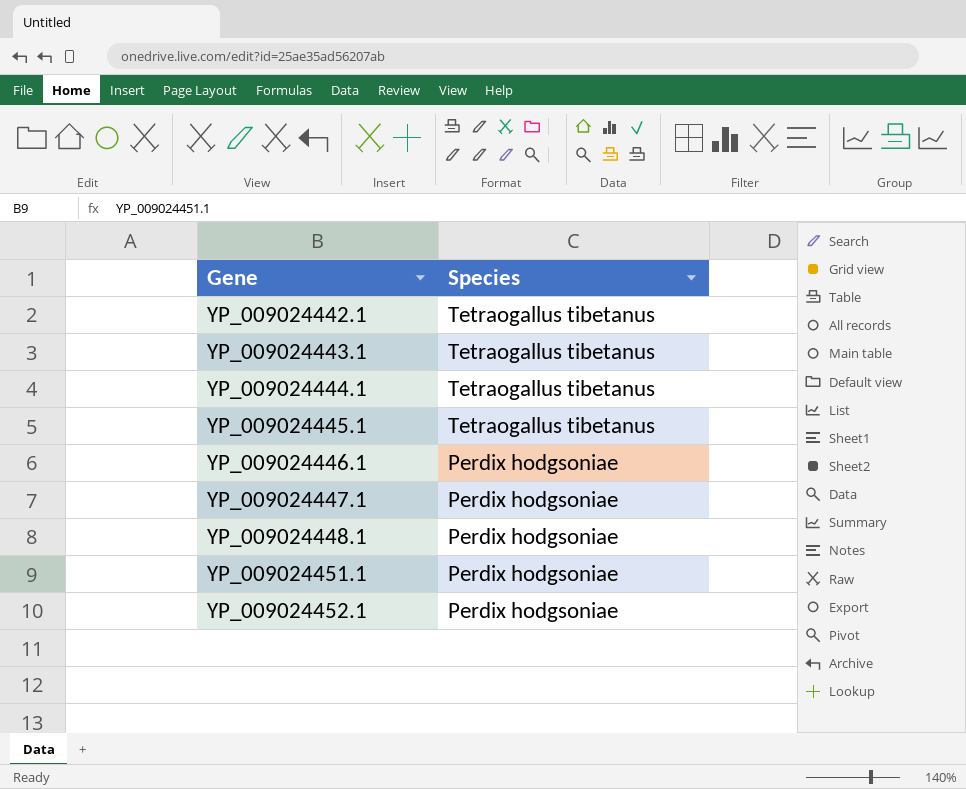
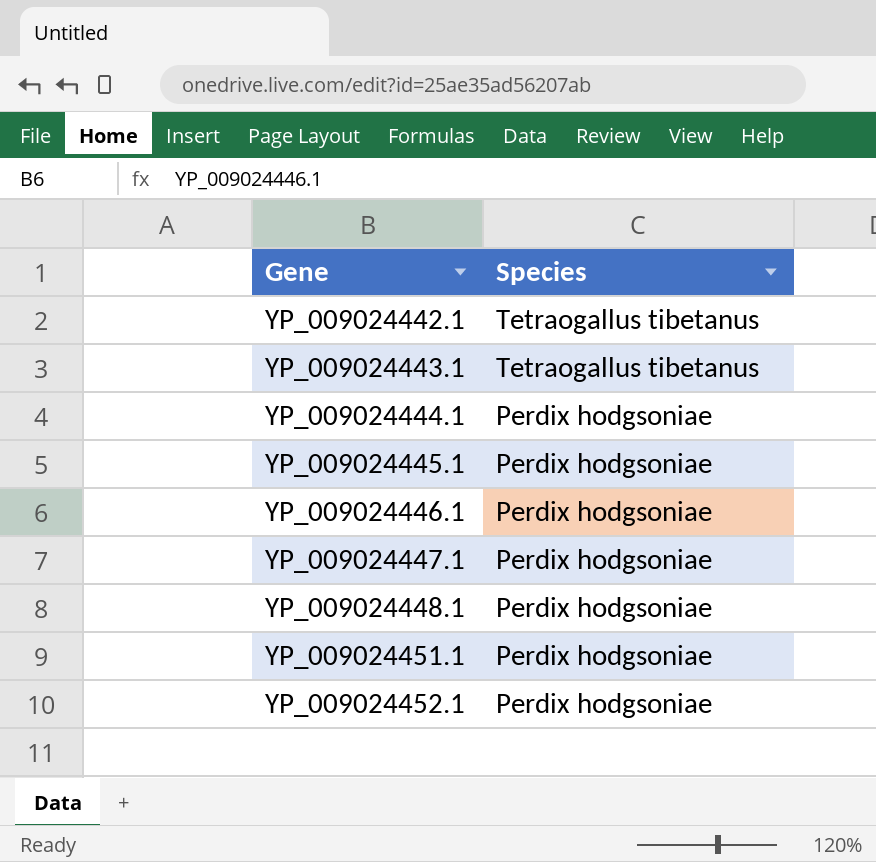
YP_009024444.1 | Species: Tetraogallus tibetanus -> Perdix hodgsoniae
YP_009024445.1 | Species: Tetraogallus tibetanus -> Perdix hodgsoniae

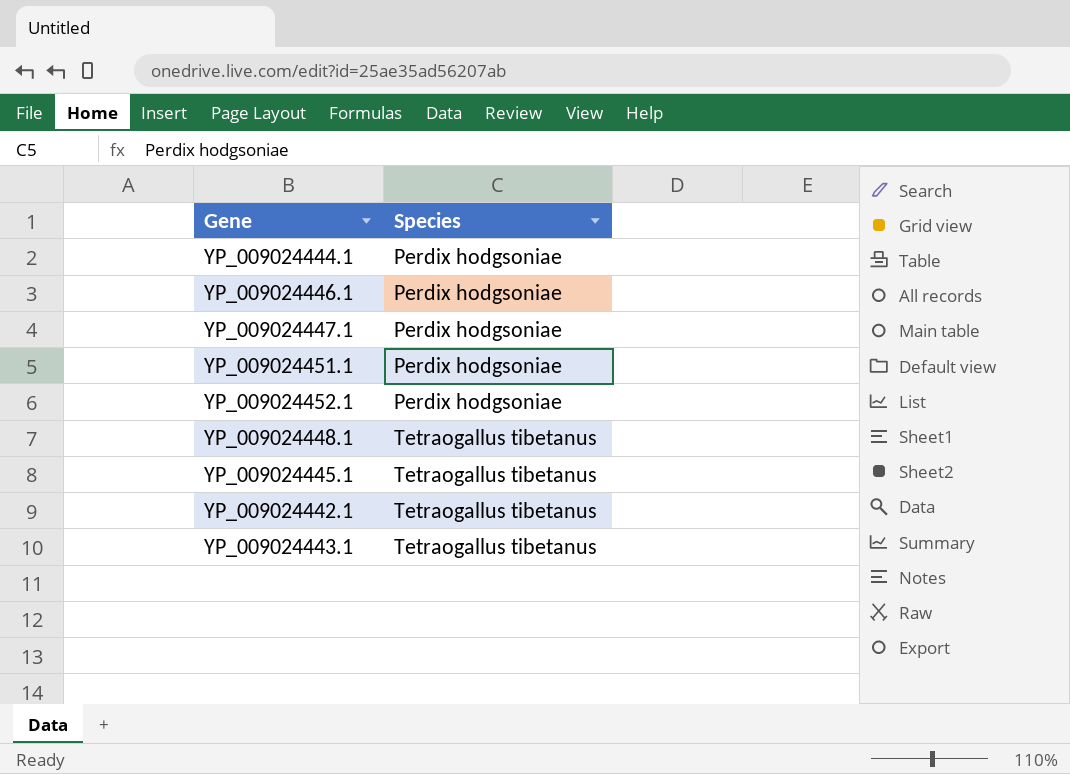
row order: Gene ascending -> Species ascending
YP_009024448.1 | Species: Perdix hodgsoniae -> Tetraogallus tibetanus
YP_009024445.1 | Species: Perdix hodgsoniae -> Tetraogallus tibetanus

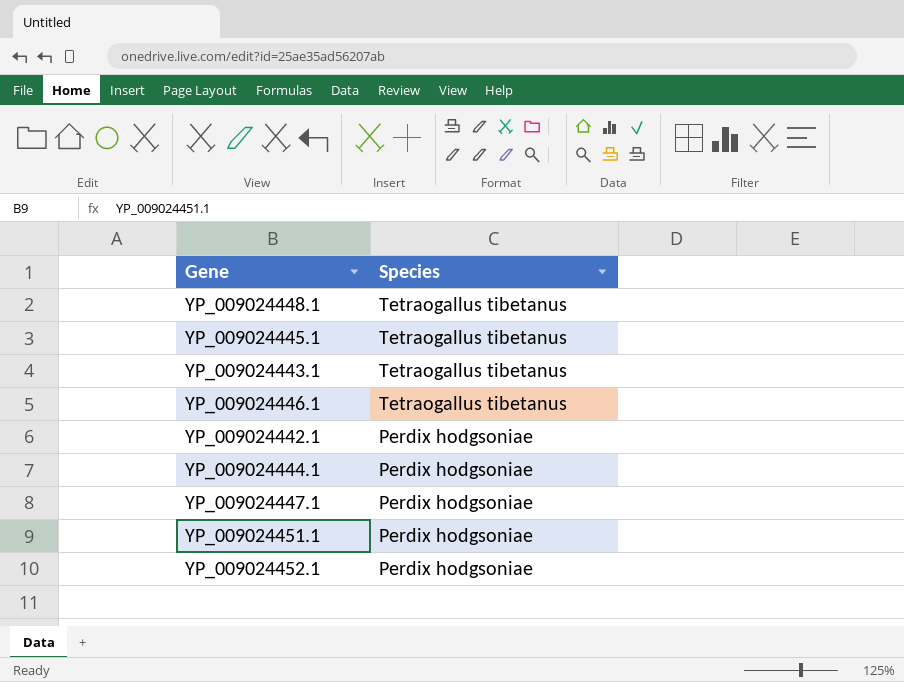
row order: Species ascending -> Species descending
YP_009024446.1 | Species: Perdix hodgsoniae -> Tetraogallus tibetanus
YP_009024442.1 | Species: Tetraogallus tibetanus -> Perdix hodgsoniae

